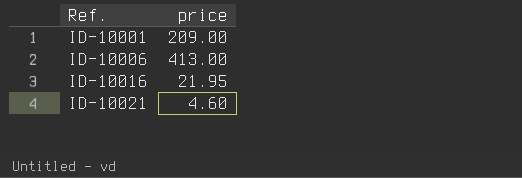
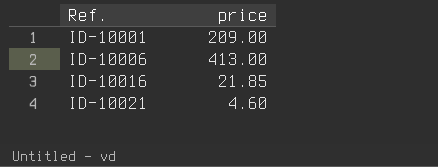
ID-10016 | price: 21.95 -> 21.85

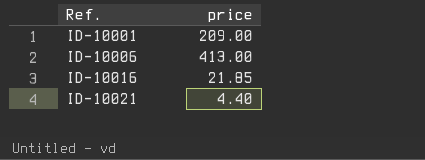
ID-10021 | price: 4.60 -> 4.40

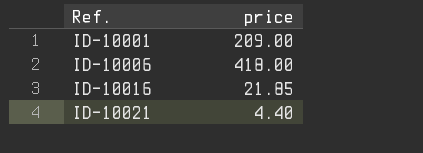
ID-10006 | price: 413.00 -> 418.00

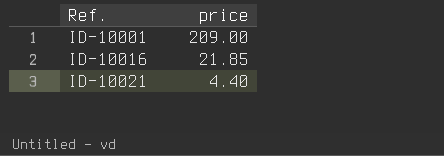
row ID-10006: 418.00 -> none

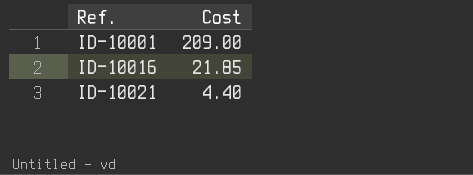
column name: price -> Cost

